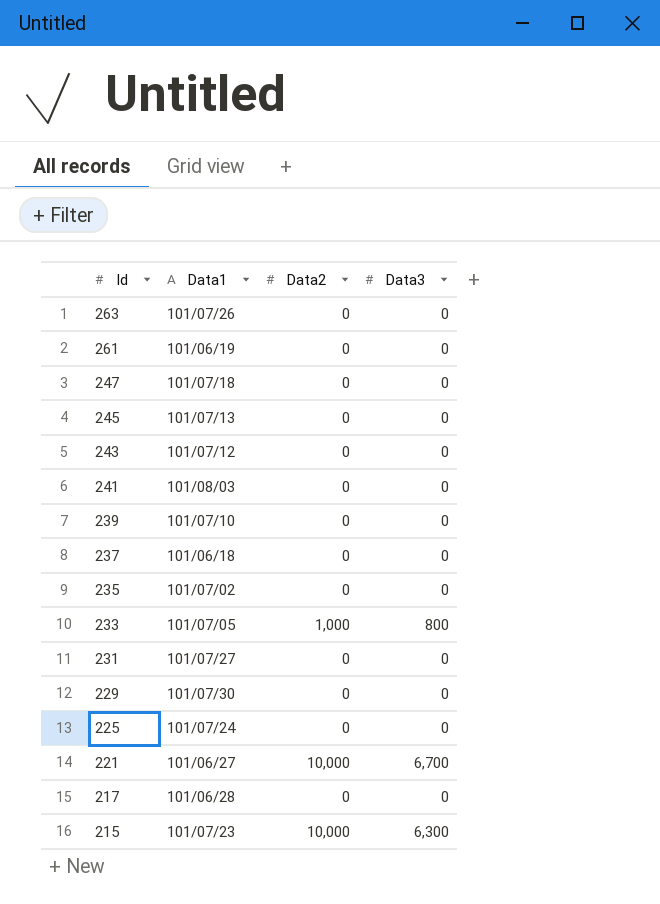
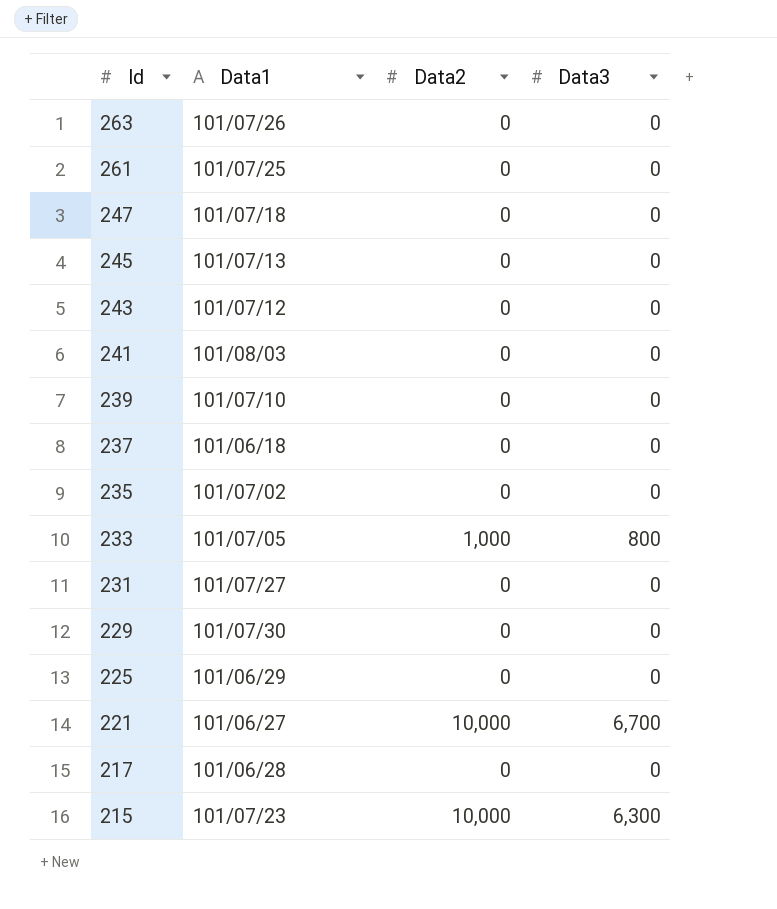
261 | Data1: 101/06/19 -> 101/07/25
225 | Data1: 101/07/24 -> 101/06/29

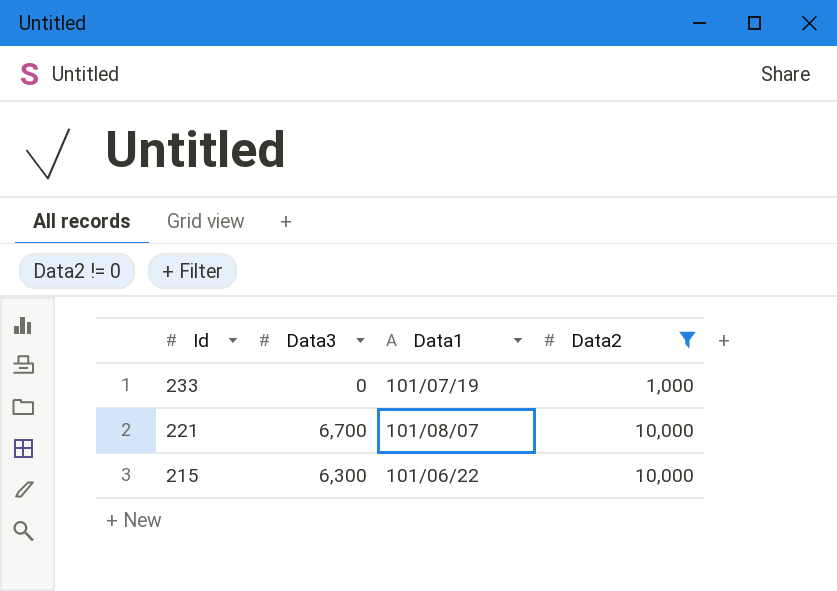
filter: none -> Data2 != 0
column Data3 | position: 4 -> 2
233 | Data3: 800 -> 0
233 | Data1: 101/07/05 -> 101/07/19
221 | Data1: 101/06/27 -> 101/08/07
215 | Data1: 101/07/23 -> 101/06/22

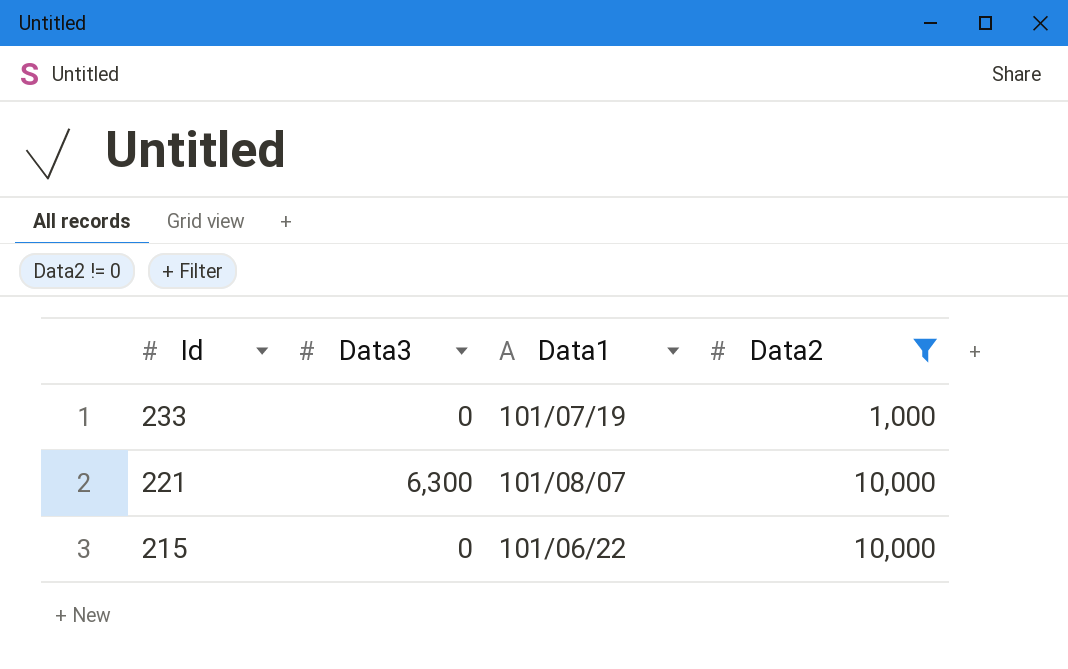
221 | Data3: 6,700 -> 6,300
215 | Data3: 6,300 -> 0

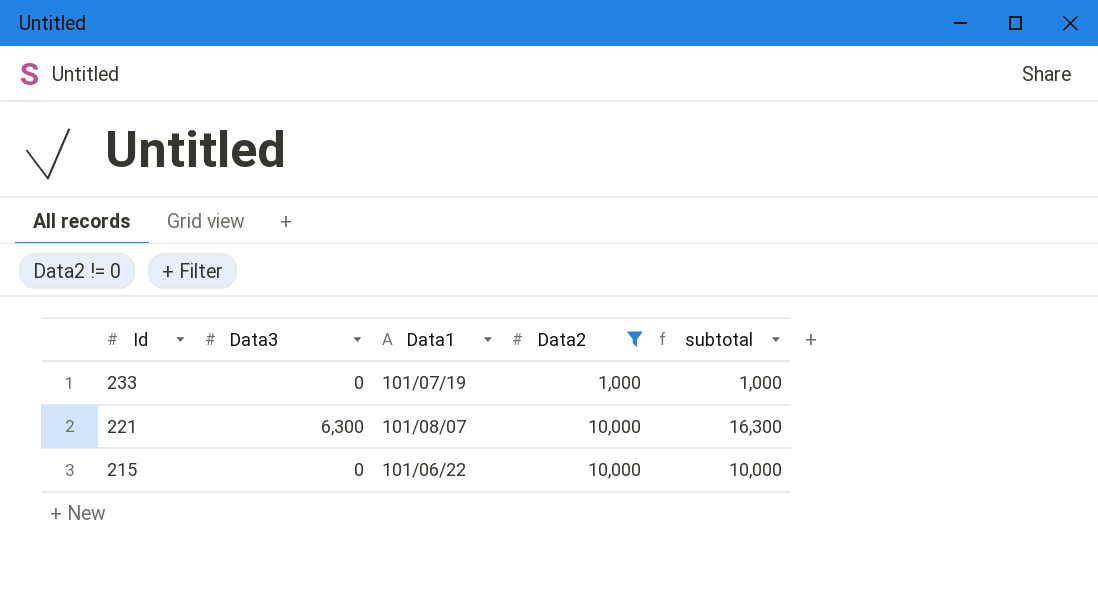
column subtotal | formula: none -> [Data3] + [Data2]

